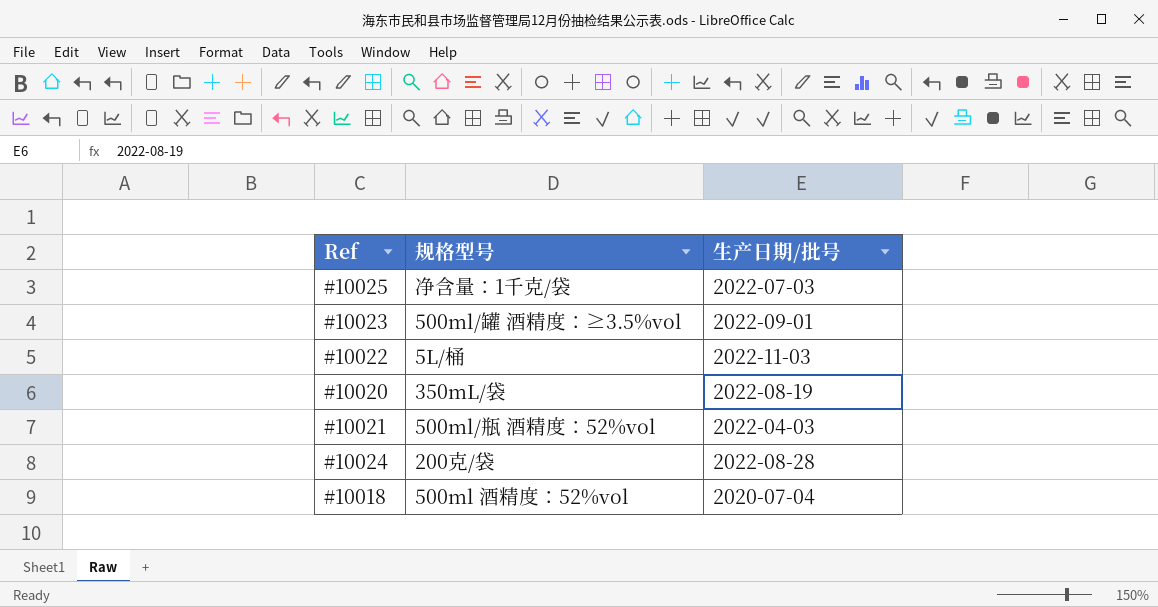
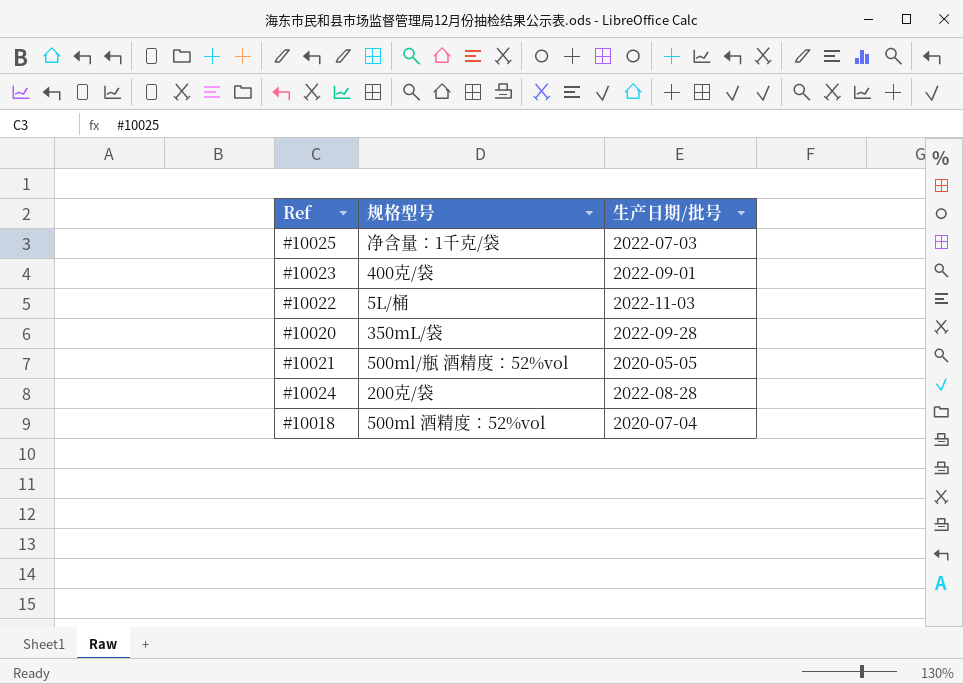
#10023 | 规格型号: 500ml/罐 酒精度：≥3.5%vol -> 400克/袋
#10020 | 生产日期/批号: 2022-08-19 -> 2022-09-28
#10021 | 生产日期/批号: 2022-04-03 -> 2020-05-05

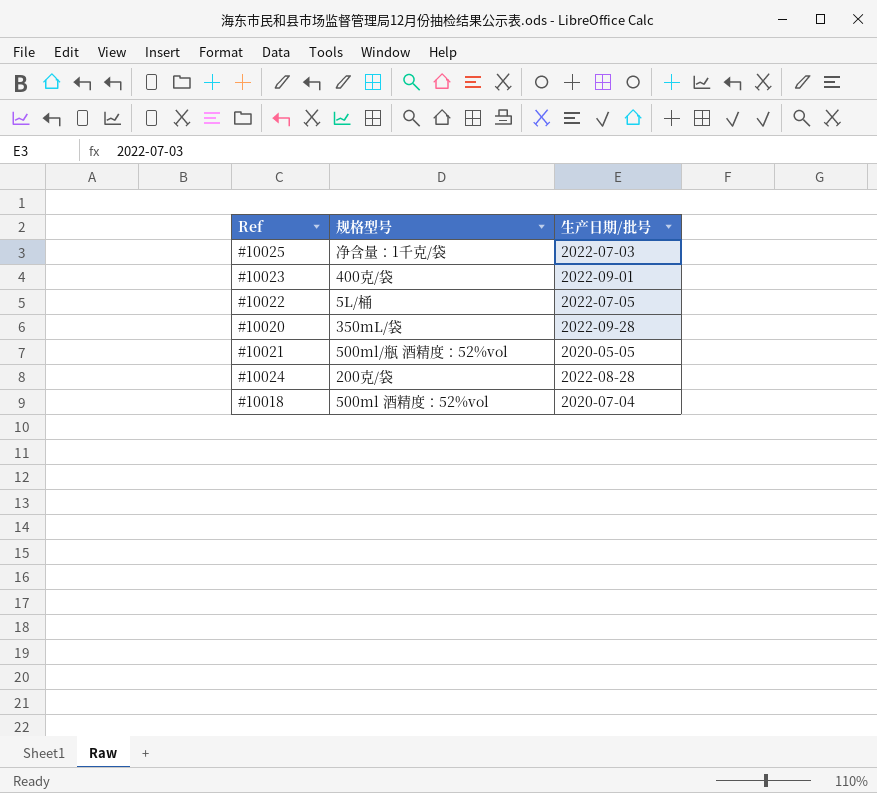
#10022 | 生产日期/批号: 2022-11-03 -> 2022-07-05

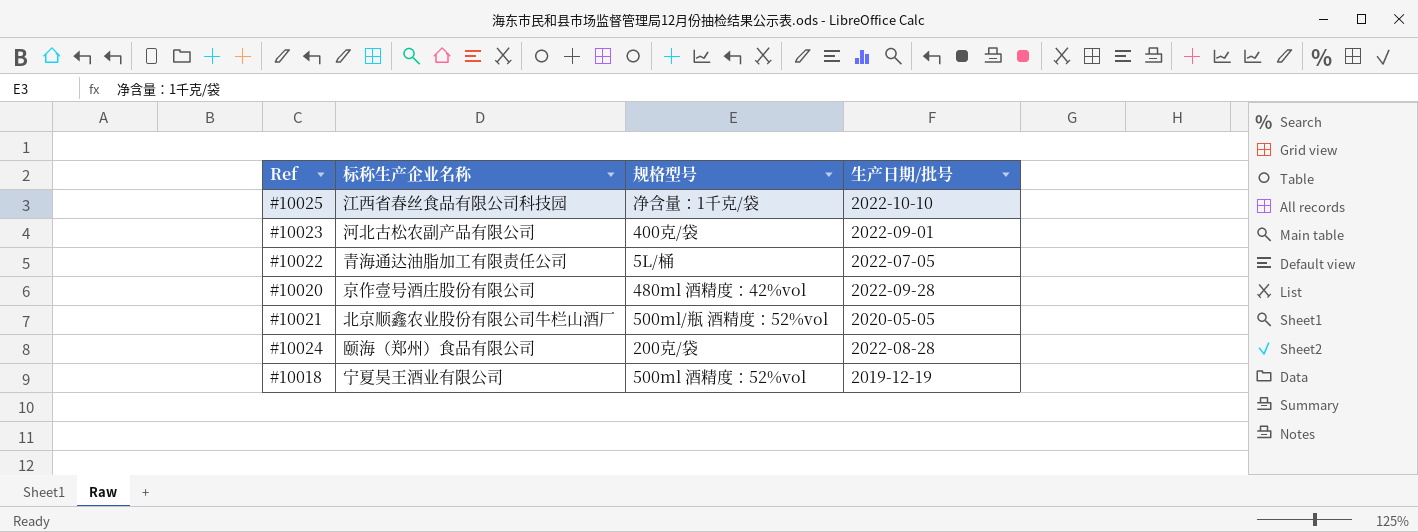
column 标称生产企业名称 | position: none -> 2
#10025 | 生产日期/批号: 2022-07-03 -> 2022-10-10
#10020 | 规格型号: 350mL/袋 -> 480ml 酒精度：42%vol
#10018 | 生产日期/批号: 2020-07-04 -> 2019-12-19

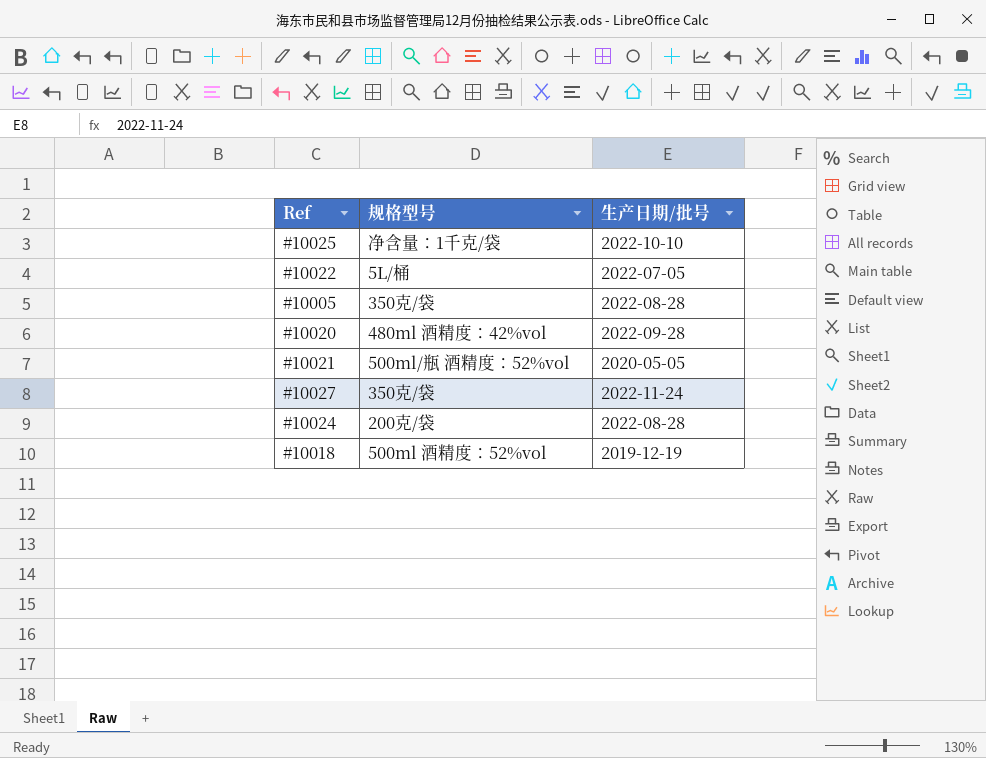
column 标称生产企业名称 | position: 2 -> none
row #10023: 河北古松农副产品有限公司 | 400克/袋 | 2022-09-01 -> none
row #10005: none -> 350克/袋 | 2022-08-28
row #10027: none -> 350克/袋 | 2022-11-24

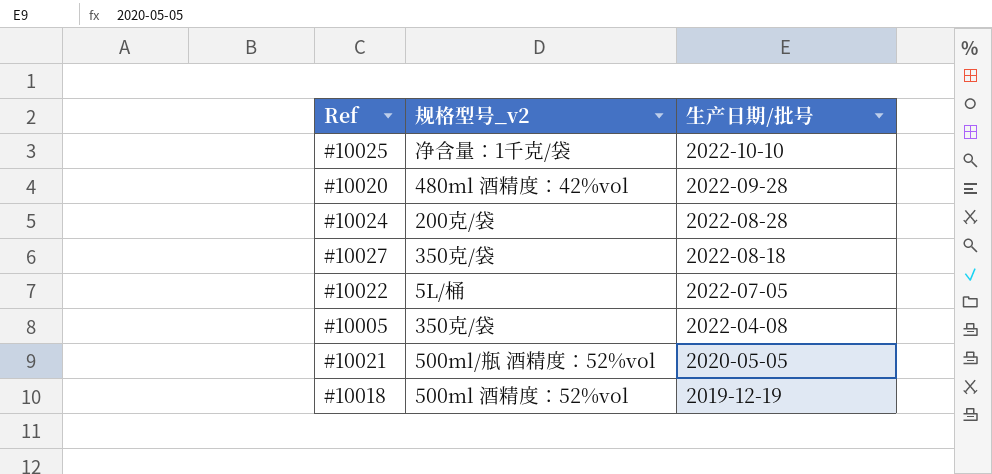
row order: none -> 生产日期/批号 descending
column name: 规格型号 -> 规格型号_v2
#10027 | 生产日期/批号: 2022-11-24 -> 2022-08-18
#10005 | 生产日期/批号: 2022-08-28 -> 2022-04-08

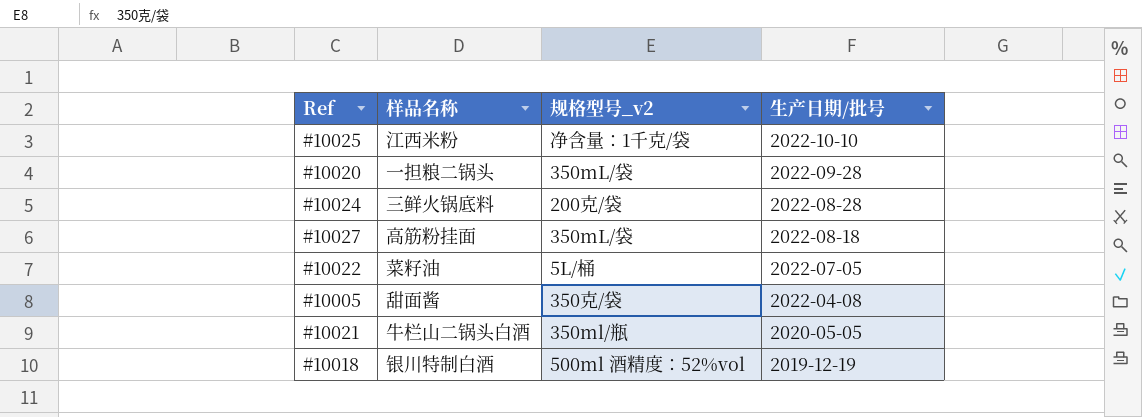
column 样品名称 | position: none -> 2
#10020 | 规格型号_v2: 480ml 酒精度：42%vol -> 350mL/袋
#10027 | 规格型号_v2: 350克/袋 -> 350mL/袋
#10021 | 规格型号_v2: 500ml/瓶 酒精度：52%vol -> 350ml/瓶

